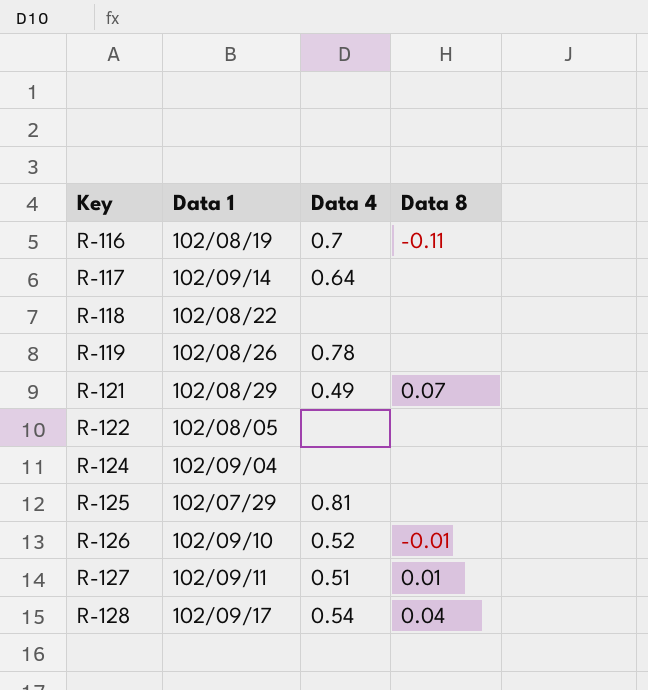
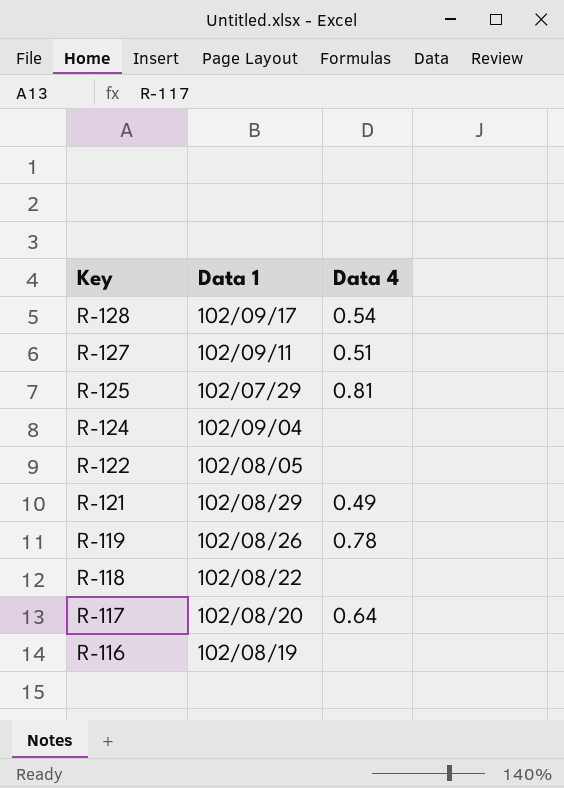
row order: Key ascending -> Key descending
column Data 8 | position: 4 -> none
row R-126: 102/09/10 | 0.52 | -0.01 -> none
R-117 | Data 1: 102/09/14 -> 102/08/20
R-116 | Data 4: 0.7 -> none

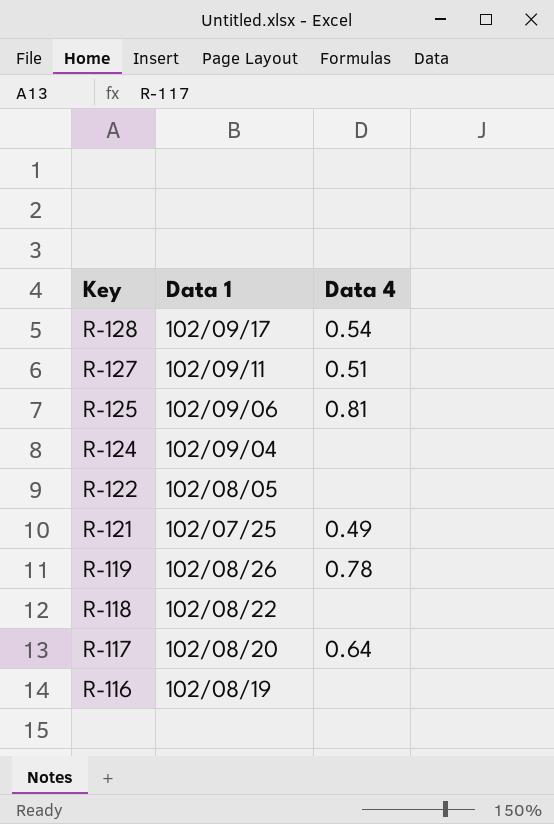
R-125 | Data 1: 102/07/29 -> 102/09/06
R-121 | Data 1: 102/08/29 -> 102/07/25

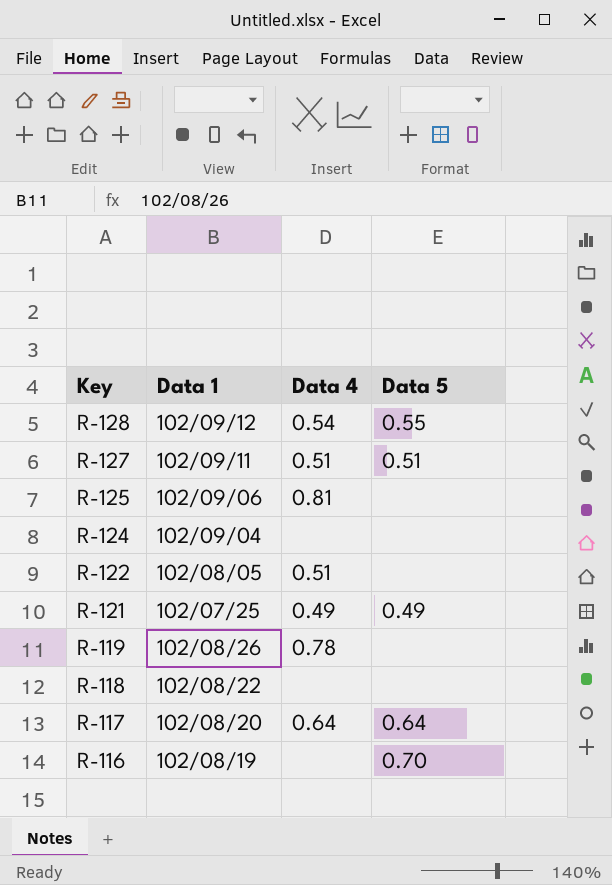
column Data 5 | position: none -> 4
R-128 | Data 1: 102/09/17 -> 102/09/12
R-122 | Data 4: none -> 0.51

